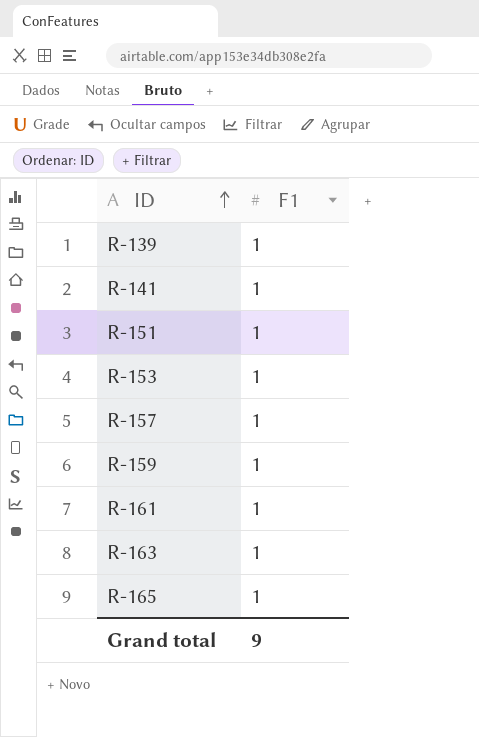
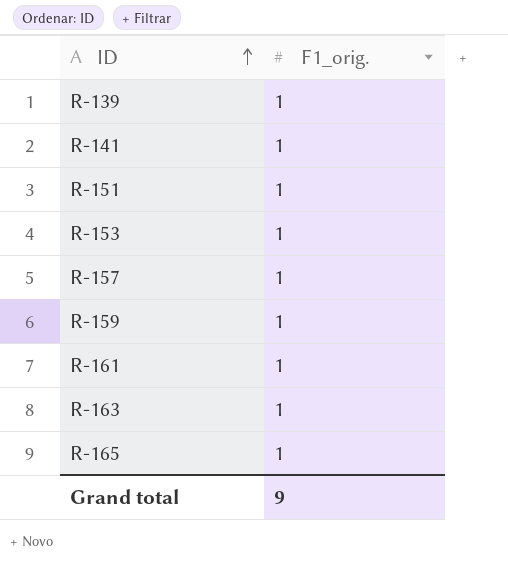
column name: F1 -> F1_orig.

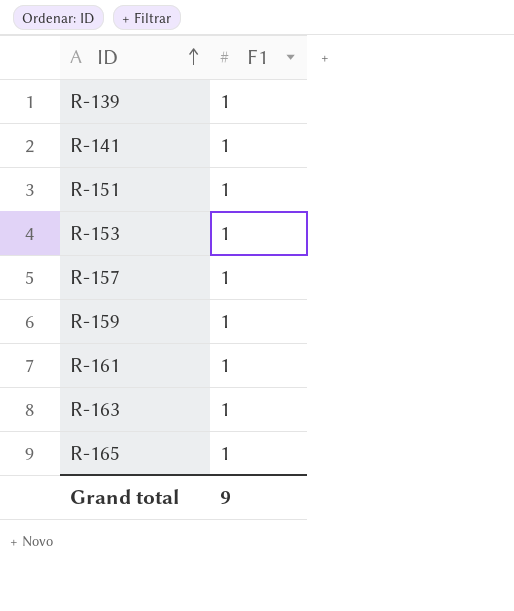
column name: F1_orig. -> F1

